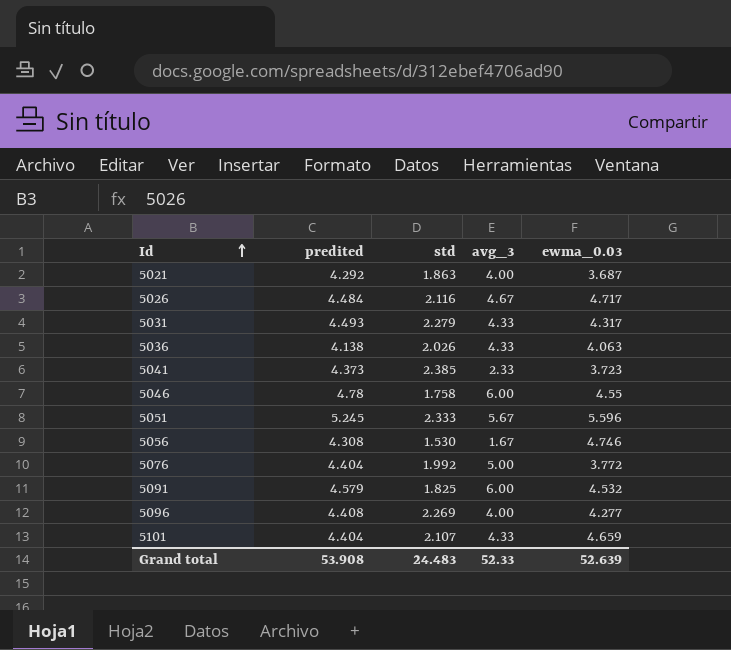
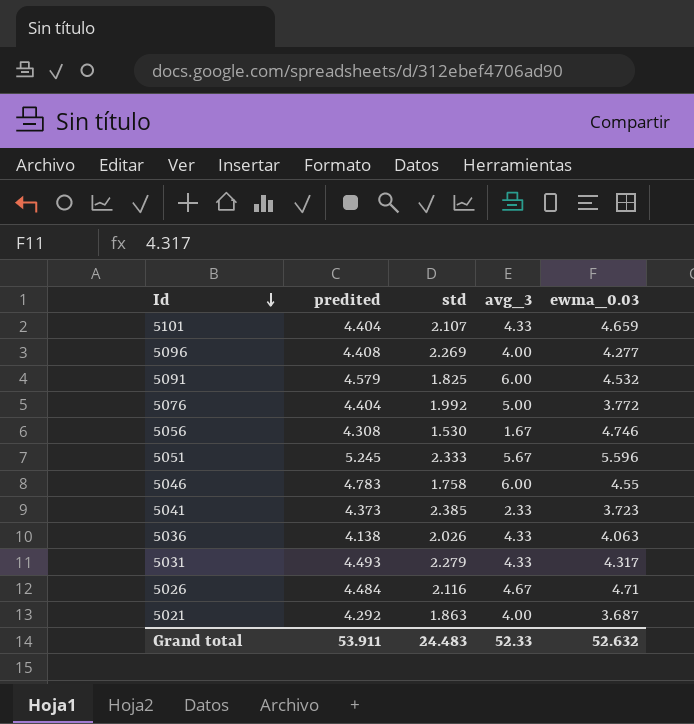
row order: Id ascending -> Id descending
5046 | predited: 4.78 -> 4.783
5026 | ewma_0.03: 4.717 -> 4.71
Grand total | predited: 53.908 -> 53.911
Grand total | ewma_0.03: 52.639 -> 52.632

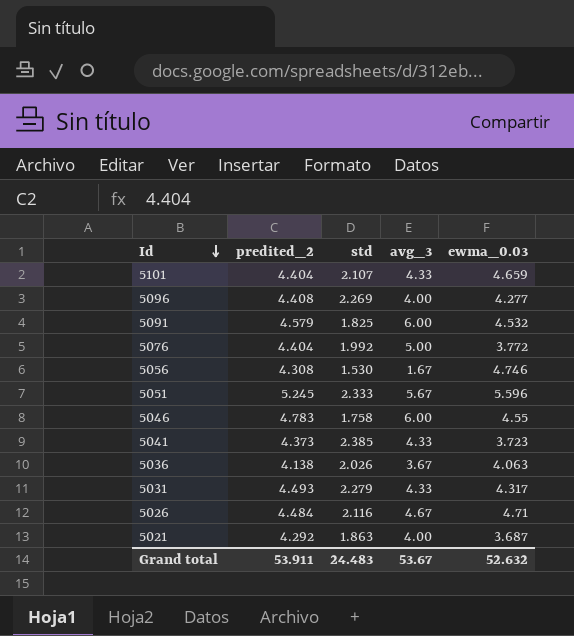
column name: predited -> predited_2
5041 | avg_3: 2.33 -> 4.33
5036 | avg_3: 4.33 -> 3.67
Grand total | avg_3: 52.33 -> 53.67

